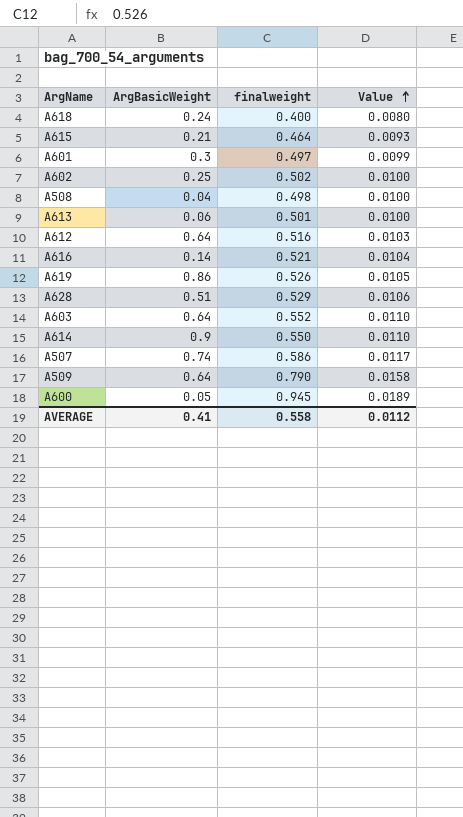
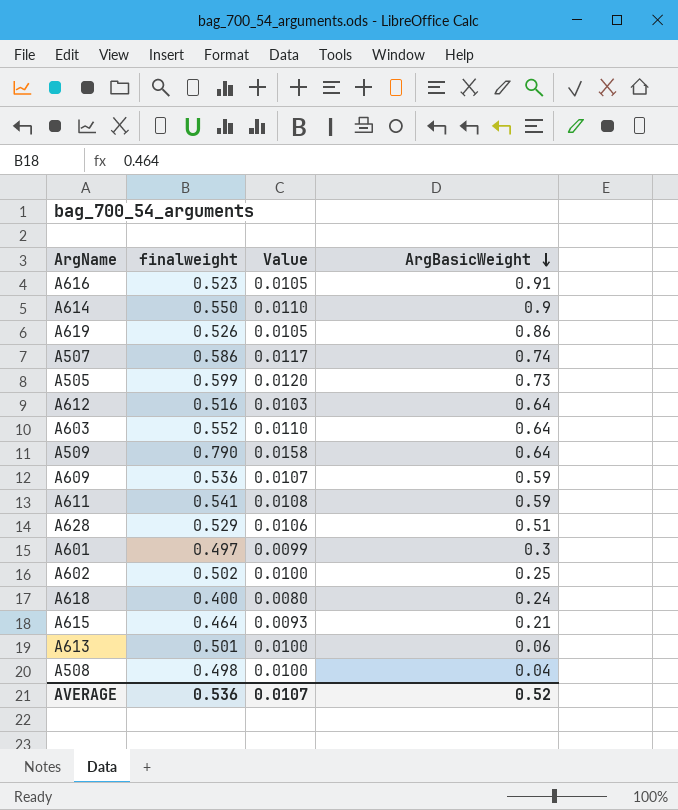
row order: Value ascending -> ArgBasicWeight descending
column ArgBasicWeight | position: 2 -> 4
row A600: 0.05 | 0.945 | 0.0189 -> none
A616 | finalweight: 0.521 -> 0.523
A616 | Value: 0.0104 -> 0.0105
A616 | ArgBasicWeight: 0.14 -> 0.91
row A505: none -> 0.599 | 0.0120 | 0.73
row A609: none -> 0.536 | 0.0107 | 0.59
row A611: none -> 0.541 | 0.0108 | 0.59
AVERAGE | finalweight: 0.558 -> 0.536
AVERAGE | Value: 0.0112 -> 0.0107
AVERAGE | ArgBasicWeight: 0.41 -> 0.52

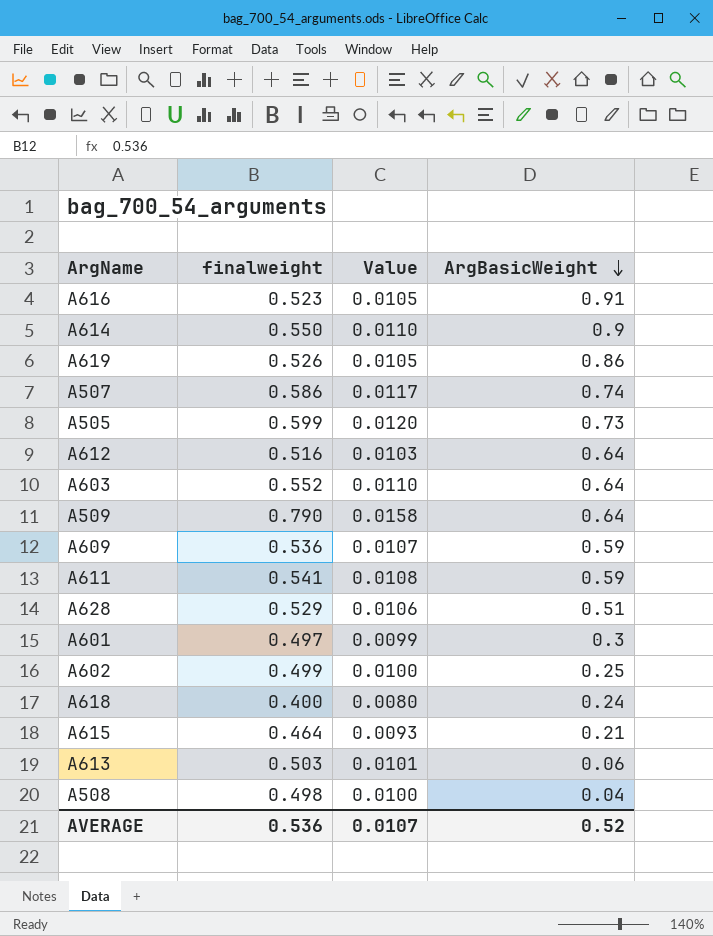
A602 | finalweight: 0.502 -> 0.499
A613 | finalweight: 0.501 -> 0.503
A613 | Value: 0.0100 -> 0.0101

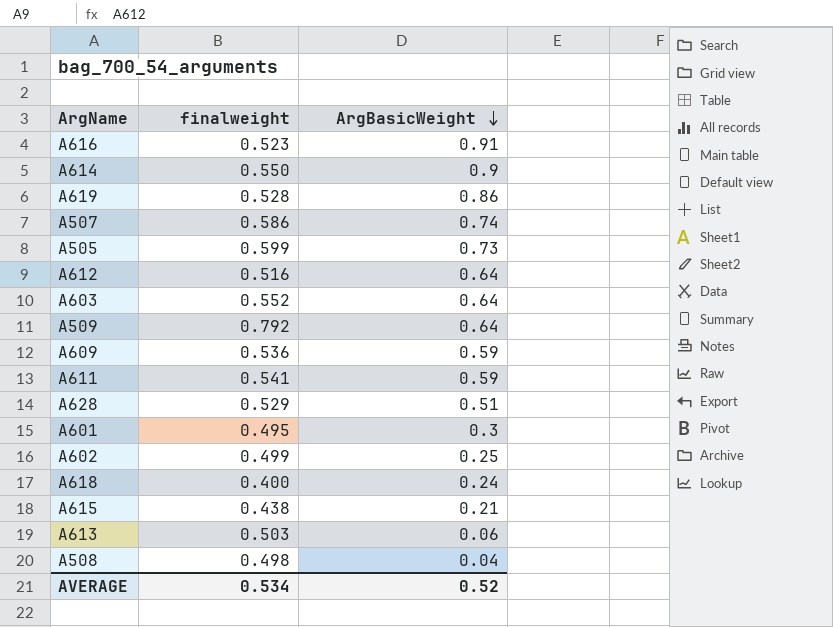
column Value | formula: [finalweight] * 0.02 -> none
A619 | finalweight: 0.526 -> 0.528
A509 | finalweight: 0.790 -> 0.792
A601 | finalweight: 0.497 -> 0.495
A615 | finalweight: 0.464 -> 0.438
AVERAGE | finalweight: 0.536 -> 0.534

